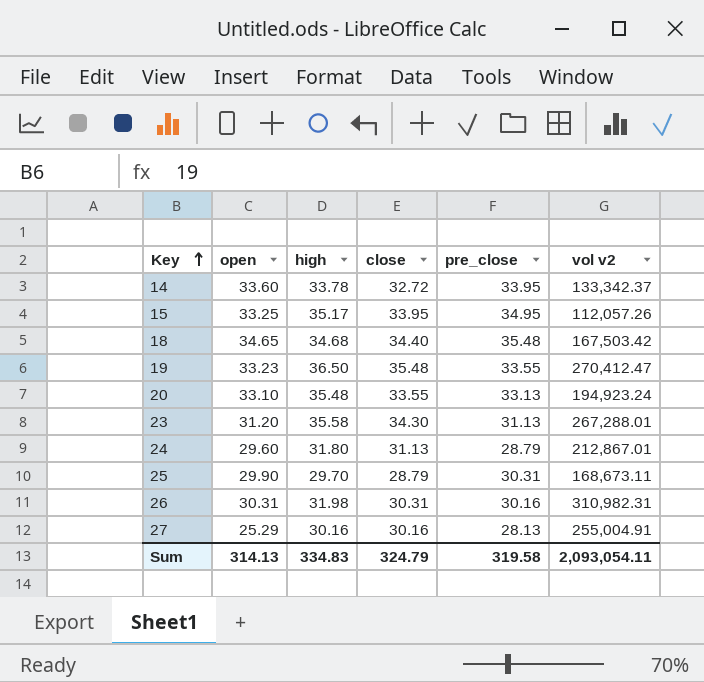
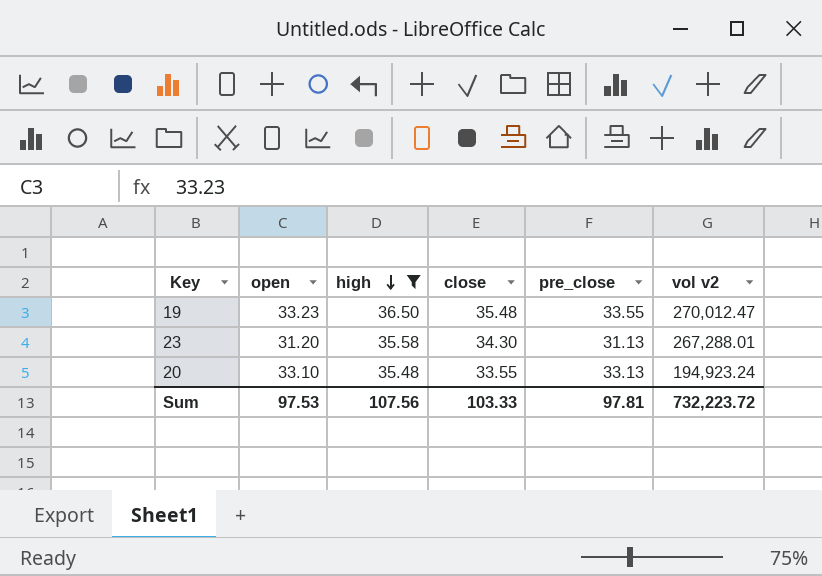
filter: none -> high >= 35.48
row order: Key ascending -> high descending
19 | vol v2: 270,412.47 -> 270,012.47
Sum | open: 314.13 -> 97.53
Sum | high: 334.83 -> 107.56
Sum | close: 324.79 -> 103.33
Sum | pre_close: 319.58 -> 97.81
Sum | vol v2: 2,093,054.11 -> 732,223.72

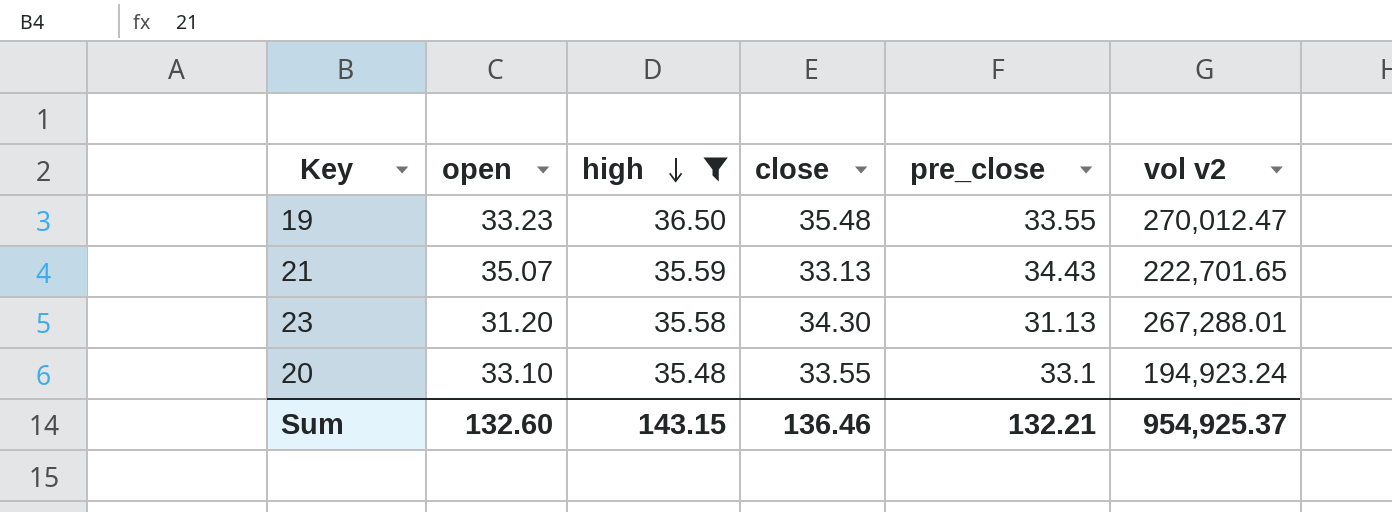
row 21: none -> 35.07 | 35.59 | 33.13 | 34.43 | 222,701.65
20 | pre_close: 33.13 -> 33.1
Sum | open: 97.53 -> 132.60
Sum | high: 107.56 -> 143.15
Sum | close: 103.33 -> 136.46
Sum | pre_close: 97.81 -> 132.21
Sum | vol v2: 732,223.72 -> 954,925.37

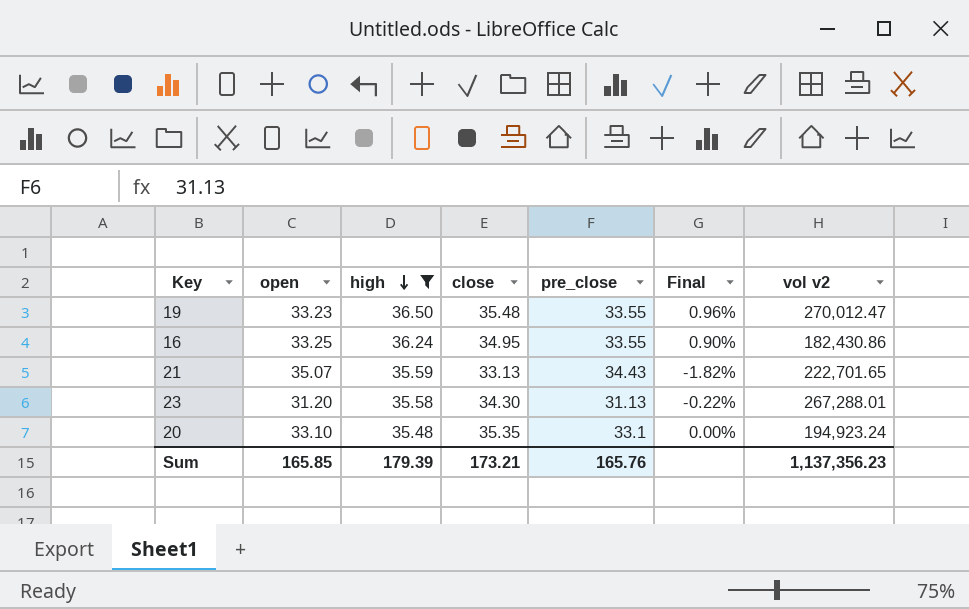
column Final | formula: none -> ([pre_close] - [open]) / [open]
row 16: none -> 33.25 | 36.24 | 34.95 | 33.55 | 0.90% | 182,430.86
20 | close: 33.55 -> 35.35
Sum | open: 132.60 -> 165.85
Sum | high: 143.15 -> 179.39
Sum | close: 136.46 -> 173.21
Sum | pre_close: 132.21 -> 165.76
Sum | vol v2: 954,925.37 -> 1,137,356.23

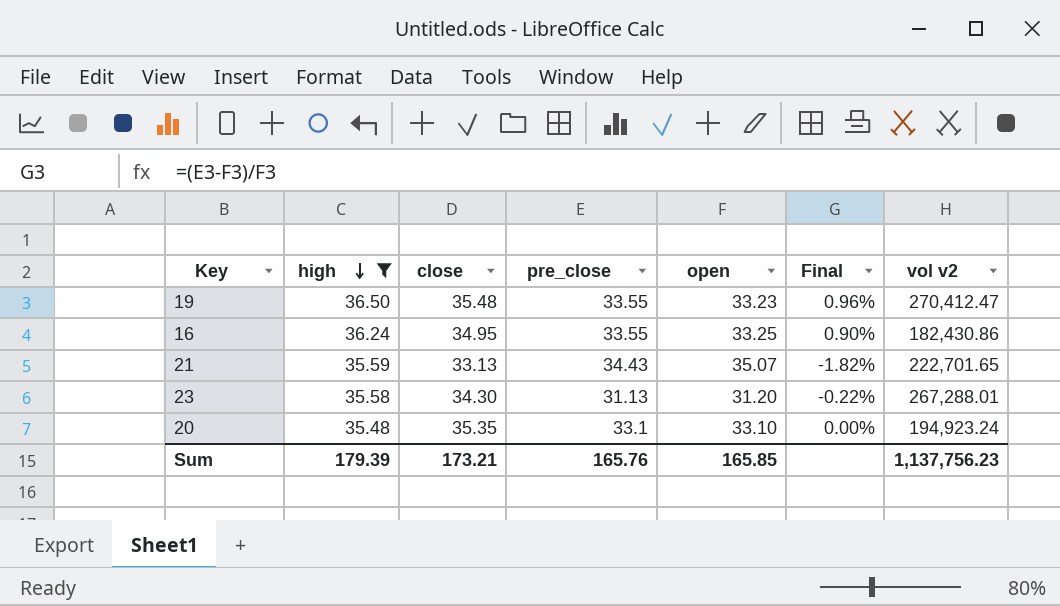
column open | position: 2 -> 5
19 | vol v2: 270,012.47 -> 270,412.47
Sum | vol v2: 1,137,356.23 -> 1,137,756.23

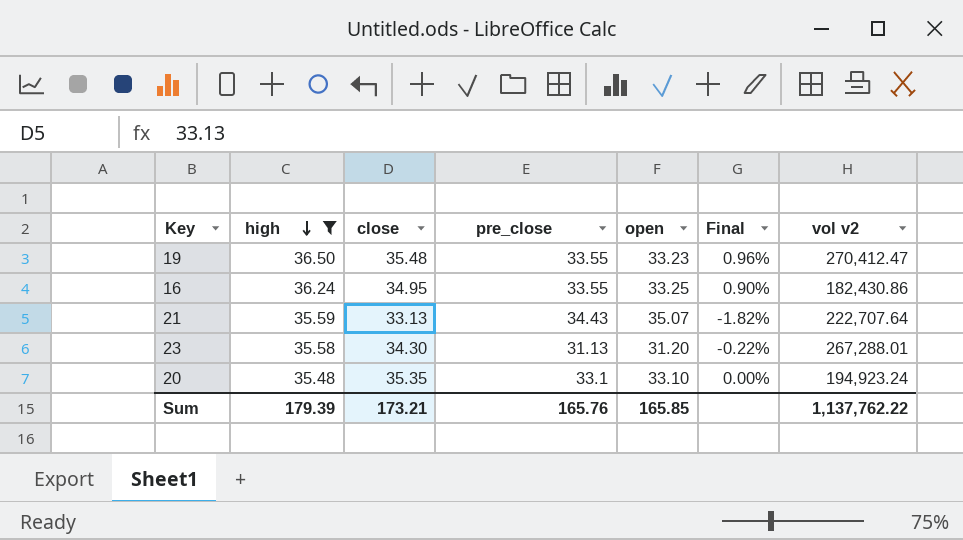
21 | vol v2: 222,701.65 -> 222,707.64
Sum | vol v2: 1,137,756.23 -> 1,137,762.22

